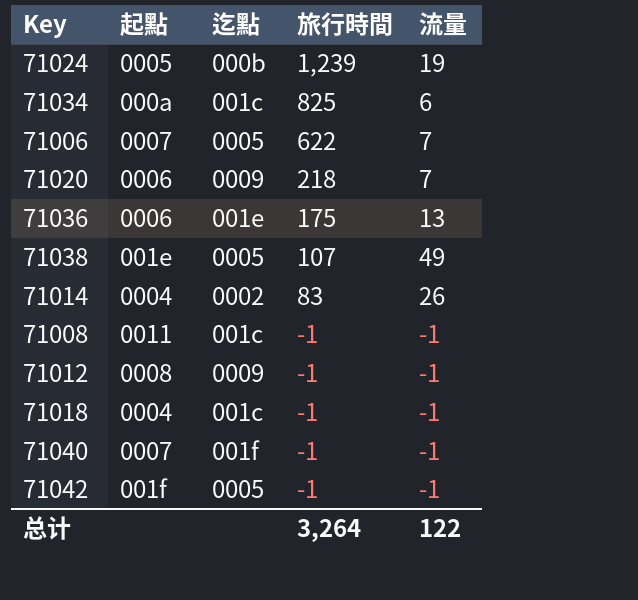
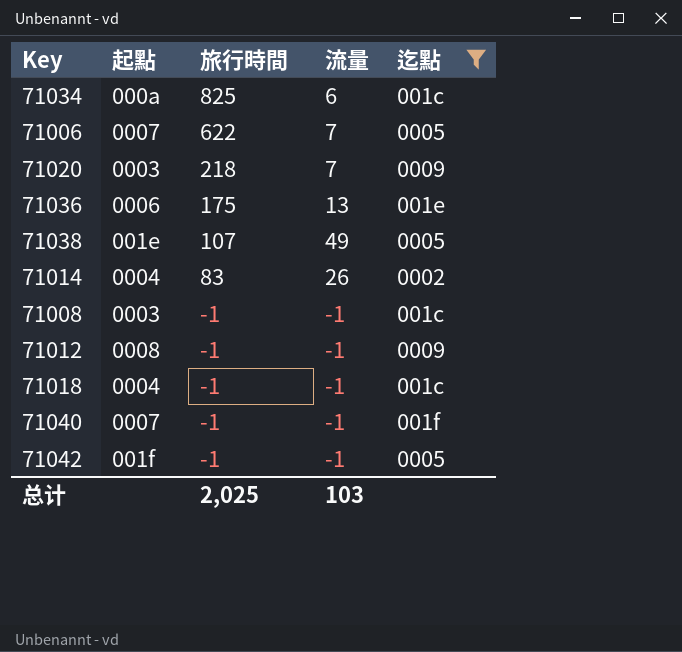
filter: none -> 迄點 != 000b
column 迄點 | position: 3 -> 5
71020 | 起點: 0006 -> 0003
71008 | 起點: 0011 -> 0003
总计 | 旅行時間: 3,264 -> 2,025
总计 | 流量: 122 -> 103

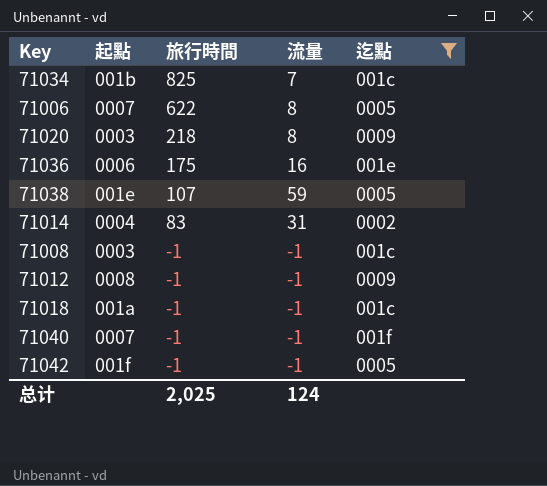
71034 | 起點: 000a -> 001b
71034 | 流量: 6 -> 7
71006 | 流量: 7 -> 8
71020 | 流量: 7 -> 8
71036 | 流量: 13 -> 16
71038 | 流量: 49 -> 59
71014 | 流量: 26 -> 31
71018 | 起點: 0004 -> 001a
总计 | 流量: 103 -> 124

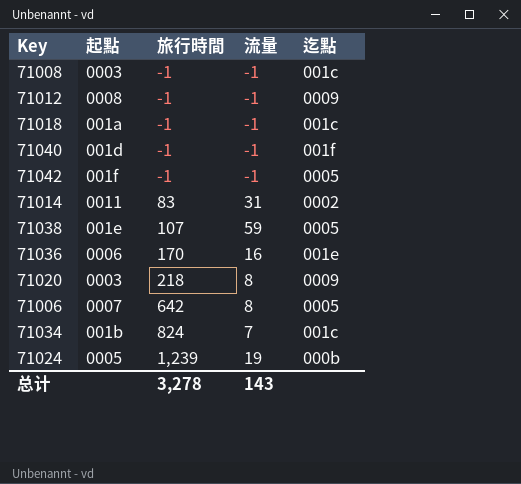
filter: 迄點 != 000b -> none
row order: 旅行時間 descending -> 旅行時間 ascending
71040 | 起點: 0007 -> 001d
71014 | 起點: 0004 -> 0011
71036 | 旅行時間: 175 -> 170
71006 | 旅行時間: 622 -> 642
71034 | 旅行時間: 825 -> 824
总计 | 旅行時間: 2,025 -> 3,278
总计 | 流量: 124 -> 143

